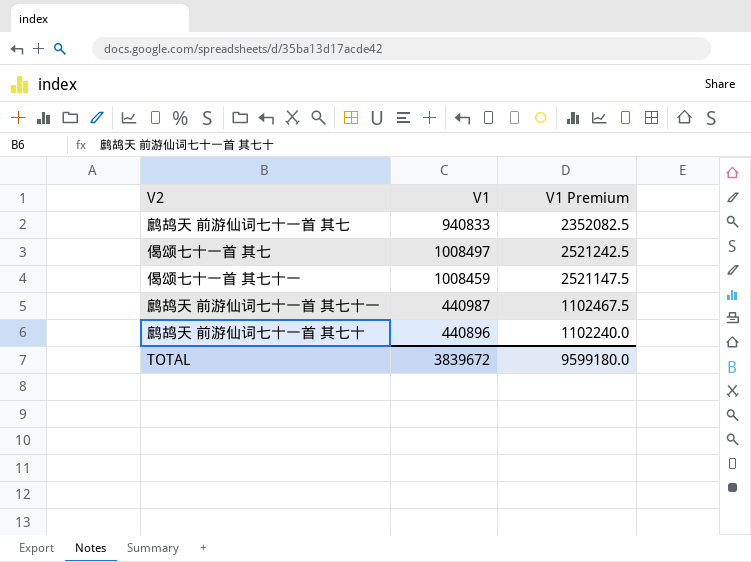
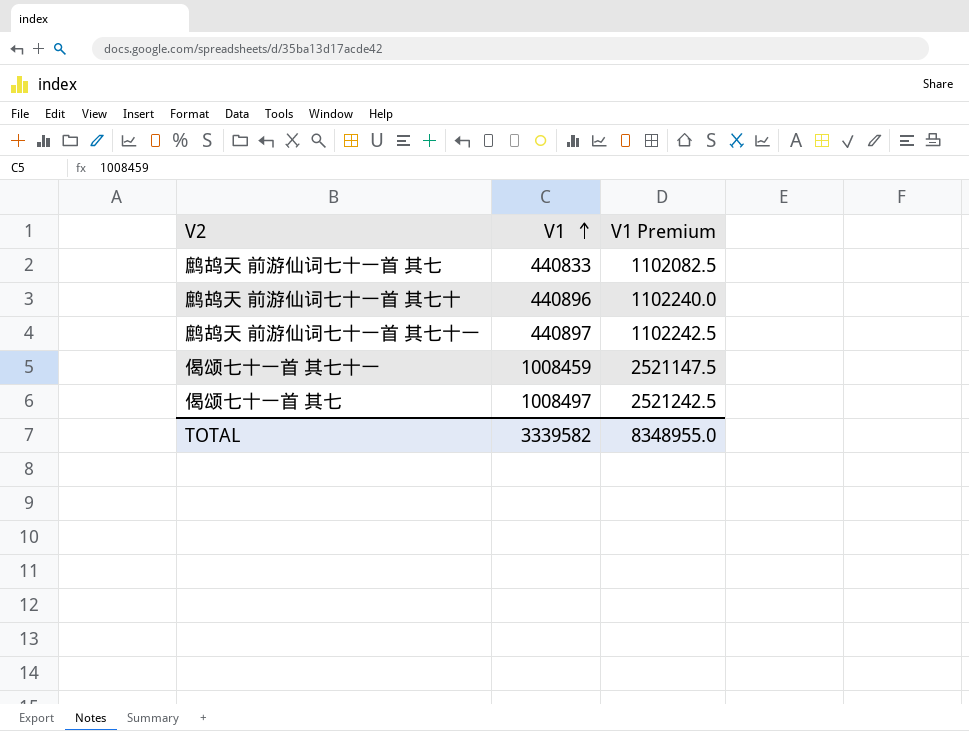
row order: none -> V1 ascending
鹧鸪天 前游仙词七十一首 其七 | V1: 940833 -> 440833
鹧鸪天 前游仙词七十一首 其七 | V1 Premium: 2352082.5 -> 1102082.5
鹧鸪天 前游仙词七十一首 其七十一 | V1: 440987 -> 440897
鹧鸪天 前游仙词七十一首 其七十一 | V1 Premium: 1102467.5 -> 1102242.5
TOTAL | V1: 3839672 -> 3339582
TOTAL | V1 Premium: 9599180.0 -> 8348955.0

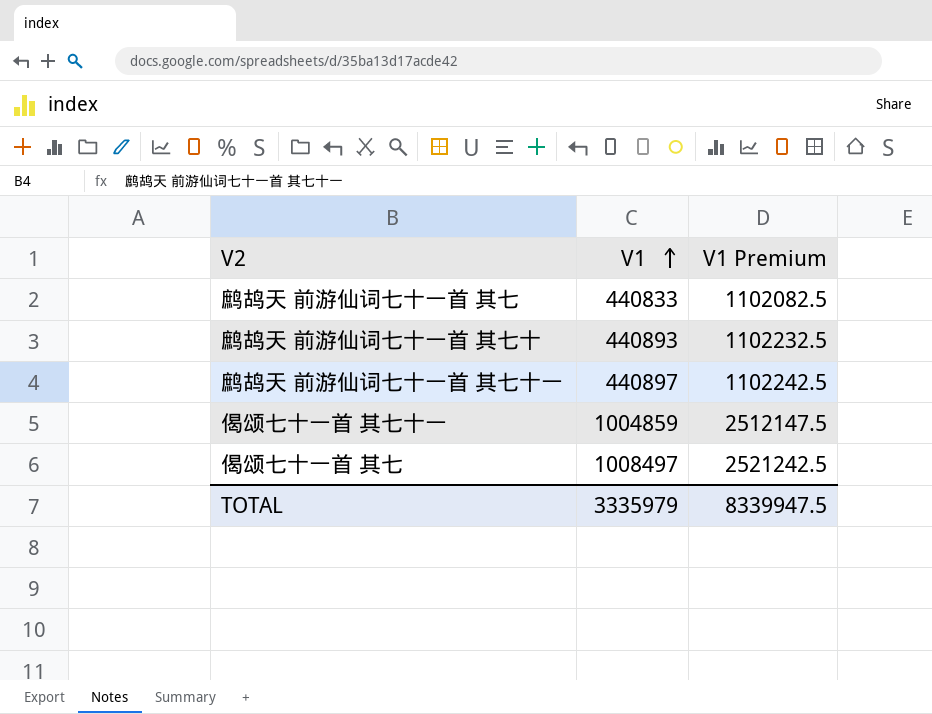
鹧鸪天 前游仙词七十一首 其七十 | V1: 440896 -> 440893
鹧鸪天 前游仙词七十一首 其七十 | V1 Premium: 1102240.0 -> 1102232.5
偈颂七十一首 其七十一 | V1: 1008459 -> 1004859
偈颂七十一首 其七十一 | V1 Premium: 2521147.5 -> 2512147.5
TOTAL | V1: 3339582 -> 3335979
TOTAL | V1 Premium: 8348955.0 -> 8339947.5

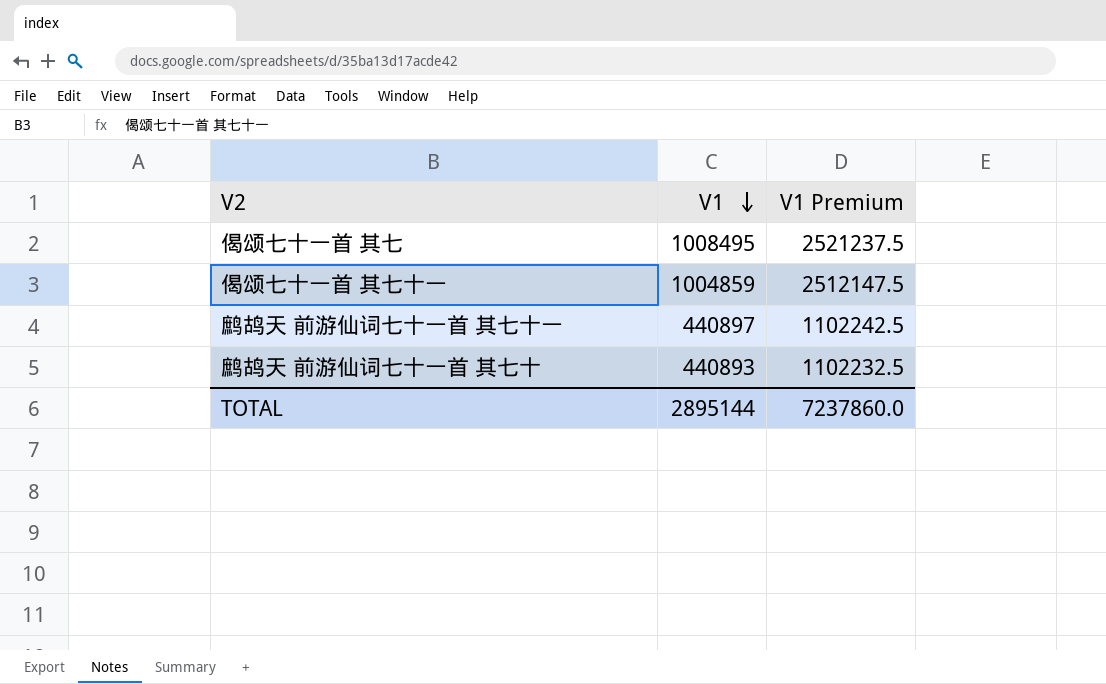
row order: V1 ascending -> V1 descending
row 鹧鸪天 前游仙词七十一首 其七: 440833 | 1102082.5 -> none
偈颂七十一首 其七 | V1: 1008497 -> 1008495
偈颂七十一首 其七 | V1 Premium: 2521242.5 -> 2521237.5
TOTAL | V1: 3335979 -> 2895144
TOTAL | V1 Premium: 8339947.5 -> 7237860.0

